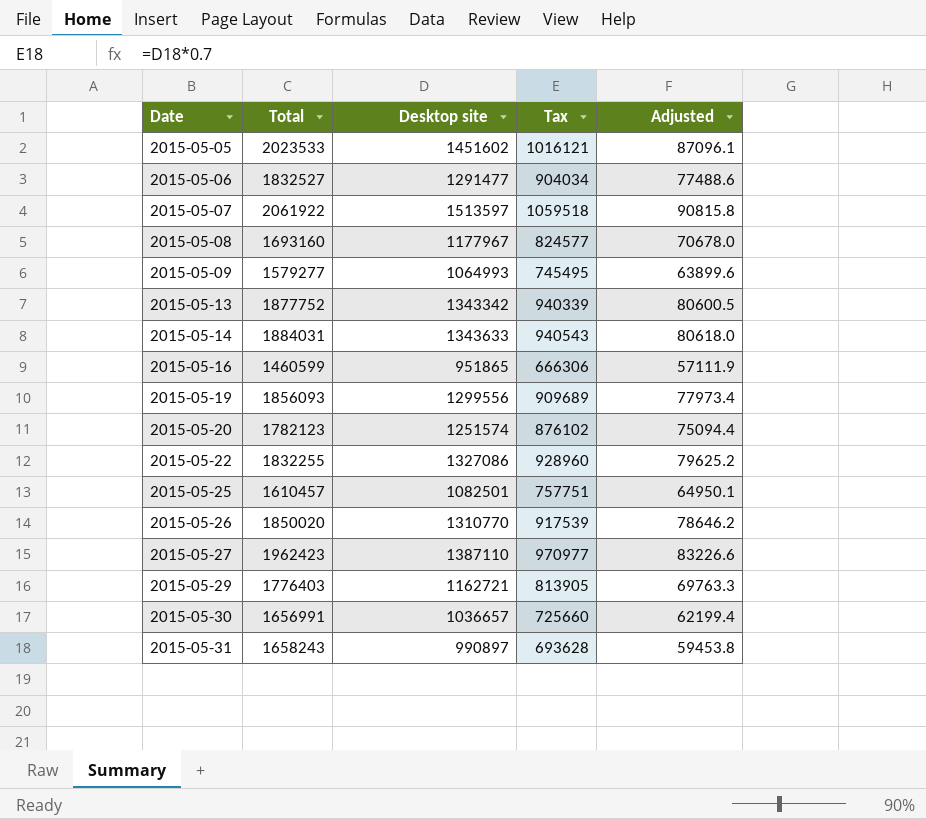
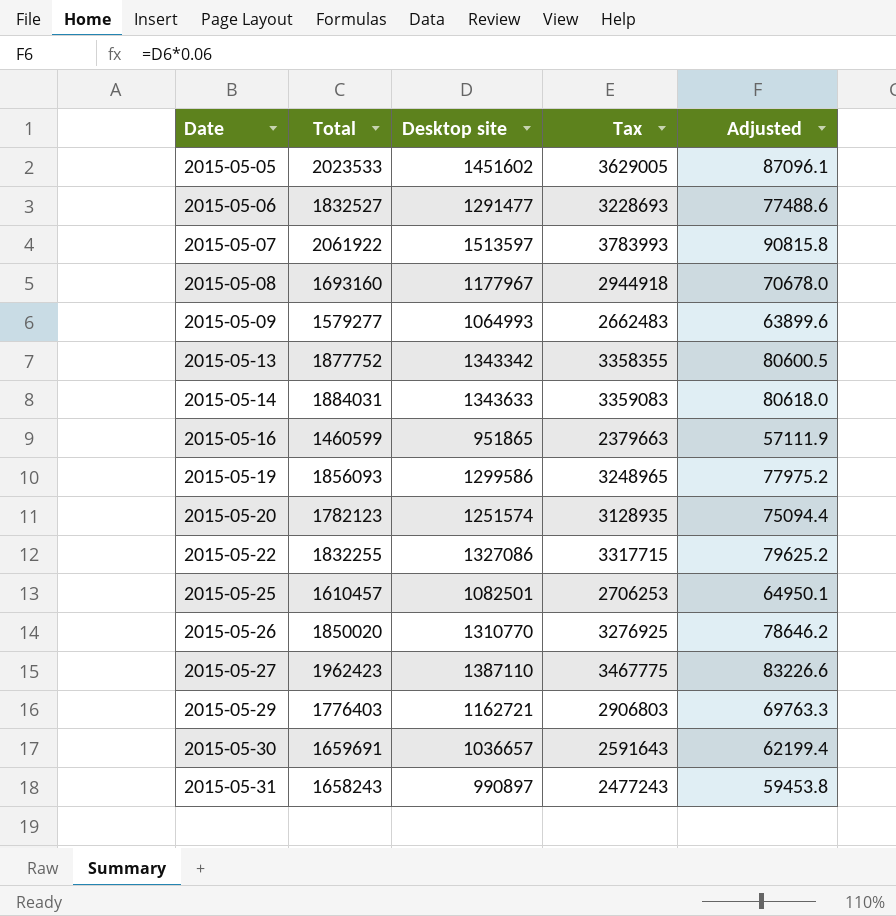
column Tax | formula: [Desktop site] * 0.7 -> [Desktop site] * 2.5
2015-05-19 | Desktop site: 1299556 -> 1299586
2015-05-19 | Adjusted: 77973.4 -> 77975.2
2015-05-30 | Total: 1656991 -> 1659691

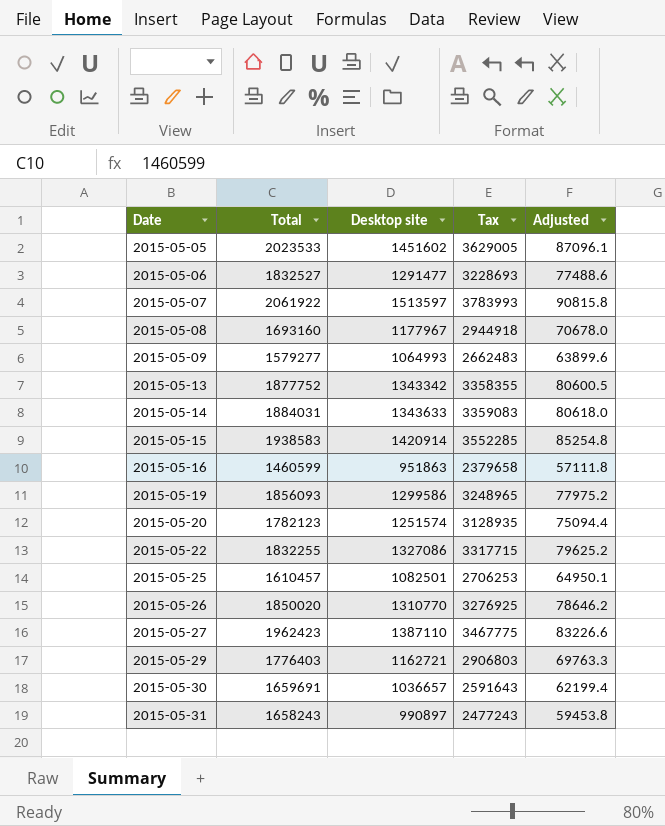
row 2015-05-15: none -> 1938583 | 1420914 | 3552285 | 85254.8
2015-05-16 | Desktop site: 951865 -> 951863
2015-05-16 | Tax: 2379663 -> 2379658
2015-05-16 | Adjusted: 57111.9 -> 57111.8

